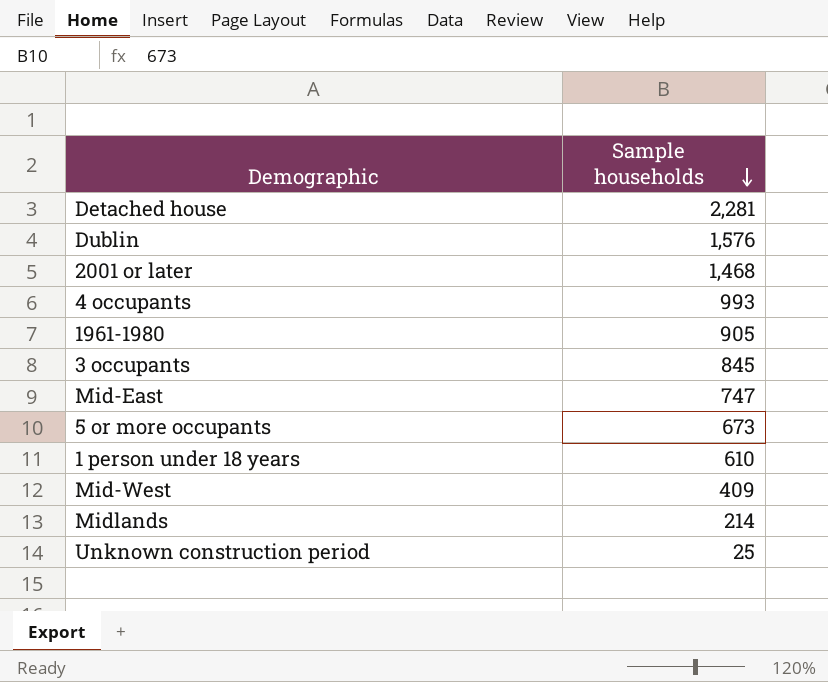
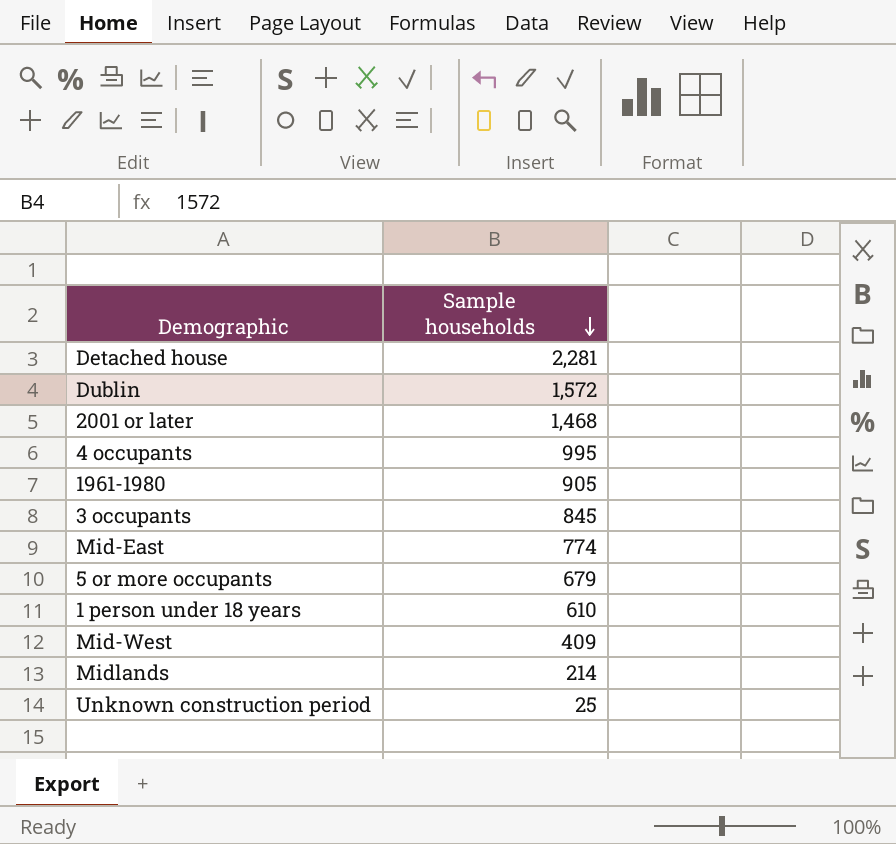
Dublin | Sample households: 1,576 -> 1,572
4 occupants | Sample households: 993 -> 995
Mid-East | Sample households: 747 -> 774
5 or more occupants | Sample households: 673 -> 679

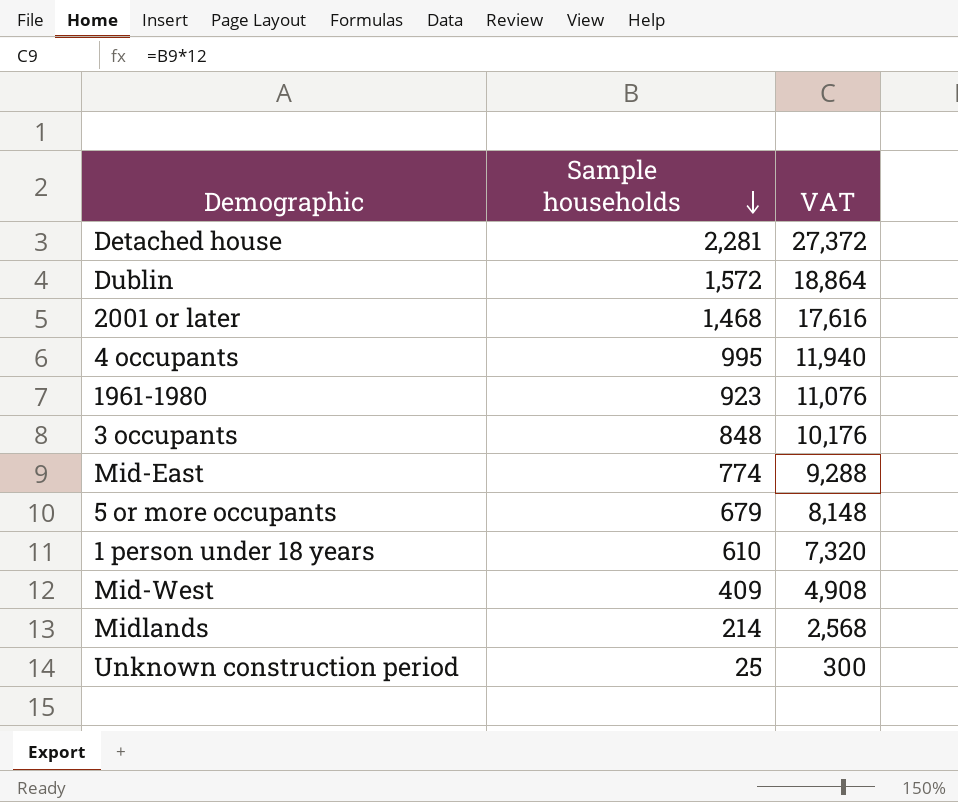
column VAT | formula: none -> [Sample households] * 12
1961-1980 | Sample households: 905 -> 923
3 occupants | Sample households: 845 -> 848

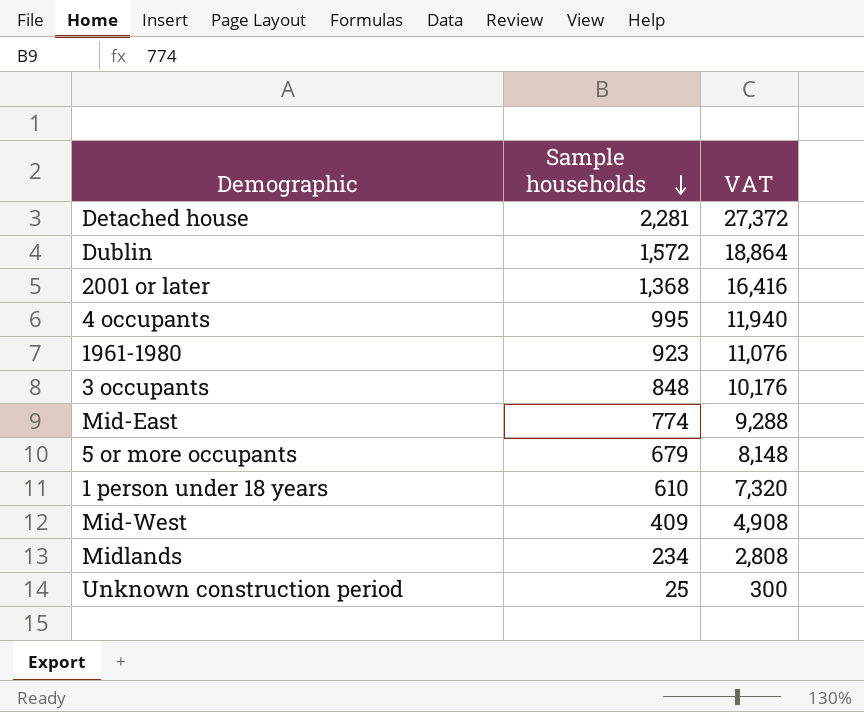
2001 or later | Sample households: 1,468 -> 1,368
2001 or later | VAT: 17,616 -> 16,416
Midlands | Sample households: 214 -> 234
Midlands | VAT: 2,568 -> 2,808

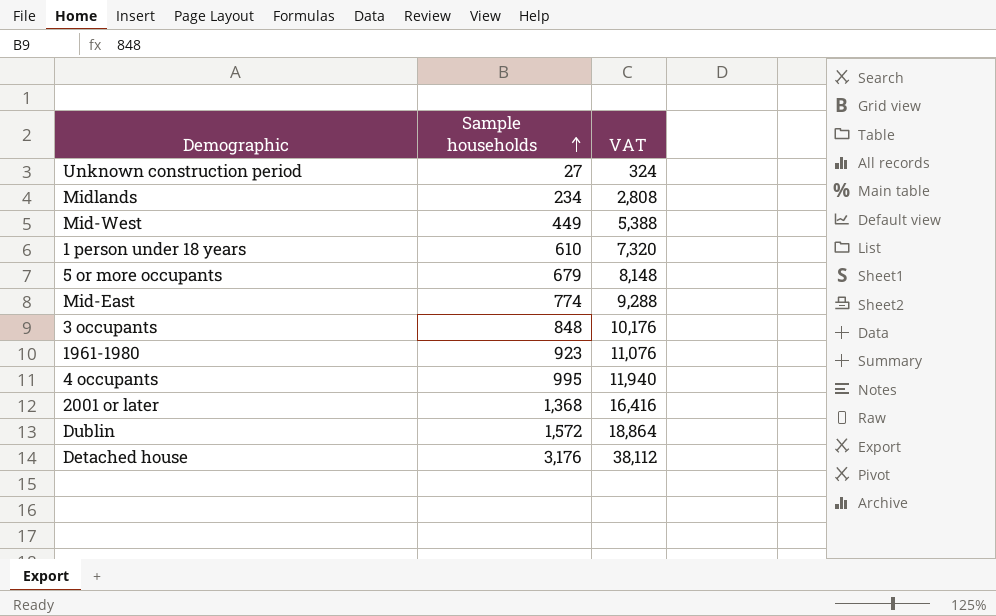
row order: Sample households descending -> Sample households ascending
Unknown construction period | Sample households: 25 -> 27
Unknown construction period | VAT: 300 -> 324
Mid-West | Sample households: 409 -> 449
Mid-West | VAT: 4,908 -> 5,388
Detached house | Sample households: 2,281 -> 3,176
Detached house | VAT: 27,372 -> 38,112

